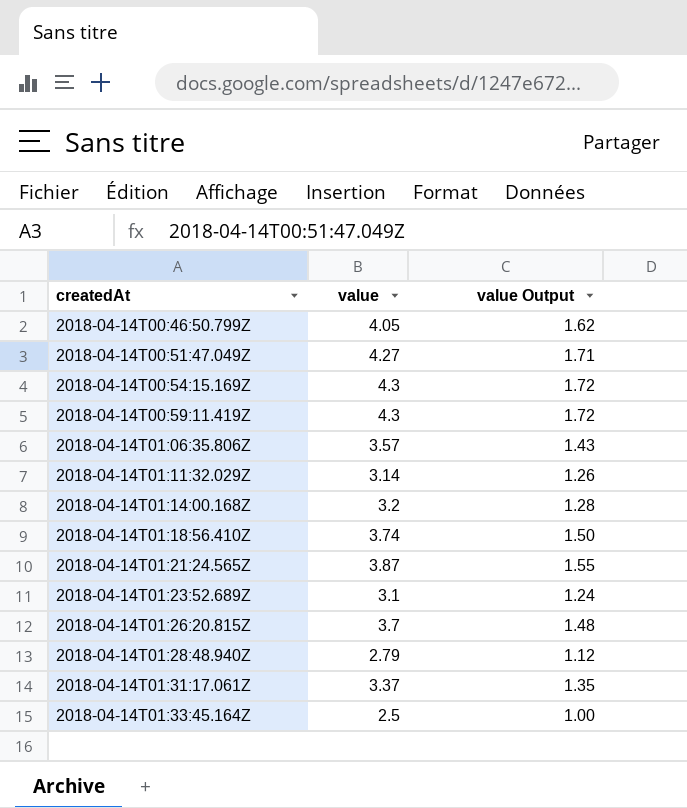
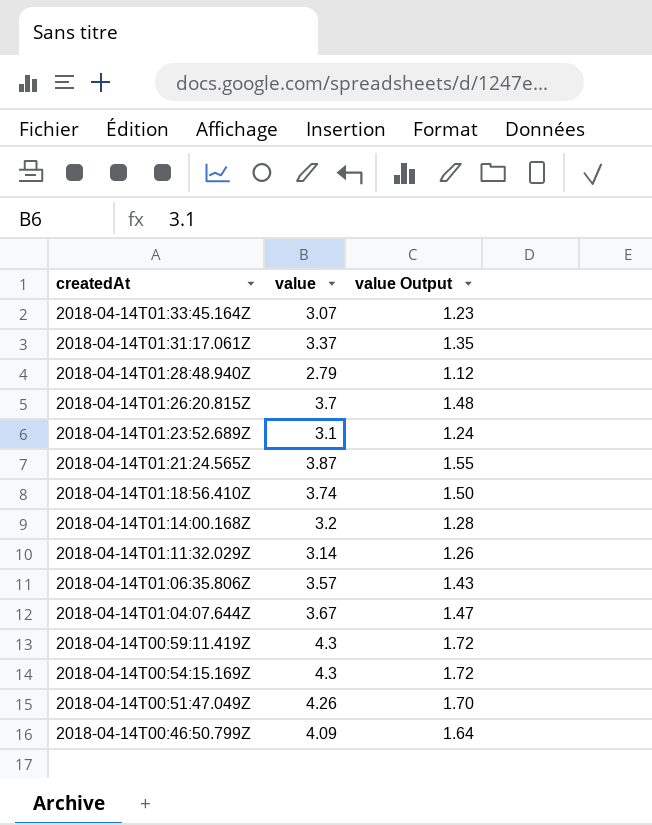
row order: createdAt ascending -> createdAt descending
2018-04-14T01:33:45.164Z | value: 2.5 -> 3.07
2018-04-14T01:33:45.164Z | value Output: 1.00 -> 1.23
row 2018-04-14T01:04:07.644Z: none -> 3.67 | 1.47
2018-04-14T00:51:47.049Z | value: 4.27 -> 4.26
2018-04-14T00:51:47.049Z | value Output: 1.71 -> 1.70
2018-04-14T00:46:50.799Z | value: 4.05 -> 4.09
2018-04-14T00:46:50.799Z | value Output: 1.62 -> 1.64

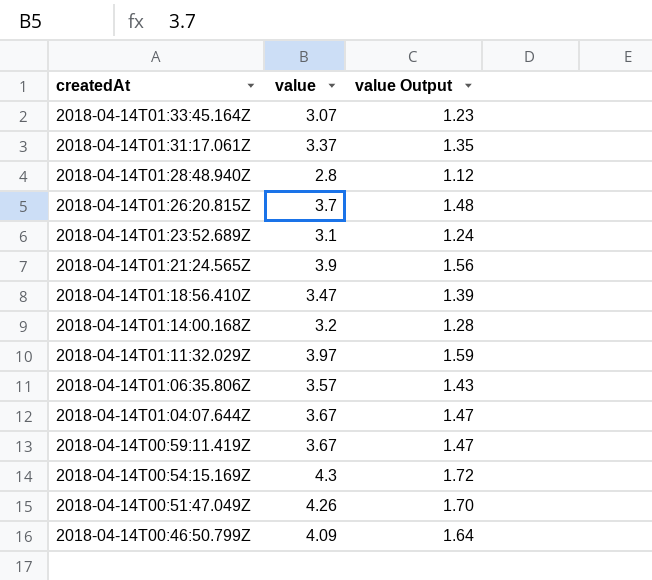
2018-04-14T01:28:48.940Z | value: 2.79 -> 2.8
2018-04-14T01:21:24.565Z | value: 3.87 -> 3.9
2018-04-14T01:21:24.565Z | value Output: 1.55 -> 1.56
2018-04-14T01:18:56.410Z | value: 3.74 -> 3.47
2018-04-14T01:18:56.410Z | value Output: 1.50 -> 1.39
2018-04-14T01:11:32.029Z | value: 3.14 -> 3.97
2018-04-14T01:11:32.029Z | value Output: 1.26 -> 1.59
2018-04-14T00:59:11.419Z | value: 4.3 -> 3.67
2018-04-14T00:59:11.419Z | value Output: 1.72 -> 1.47

